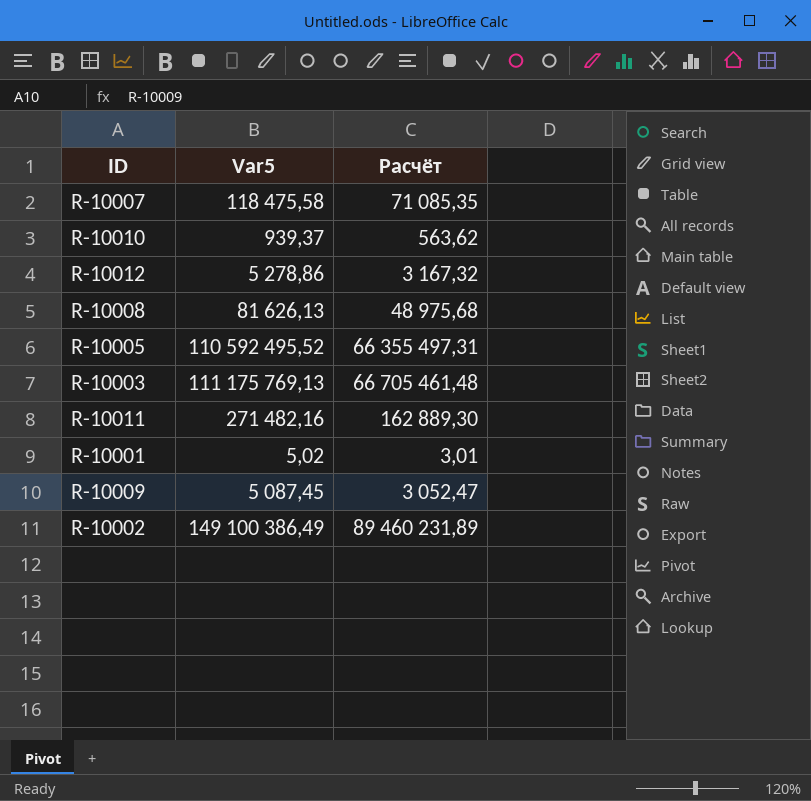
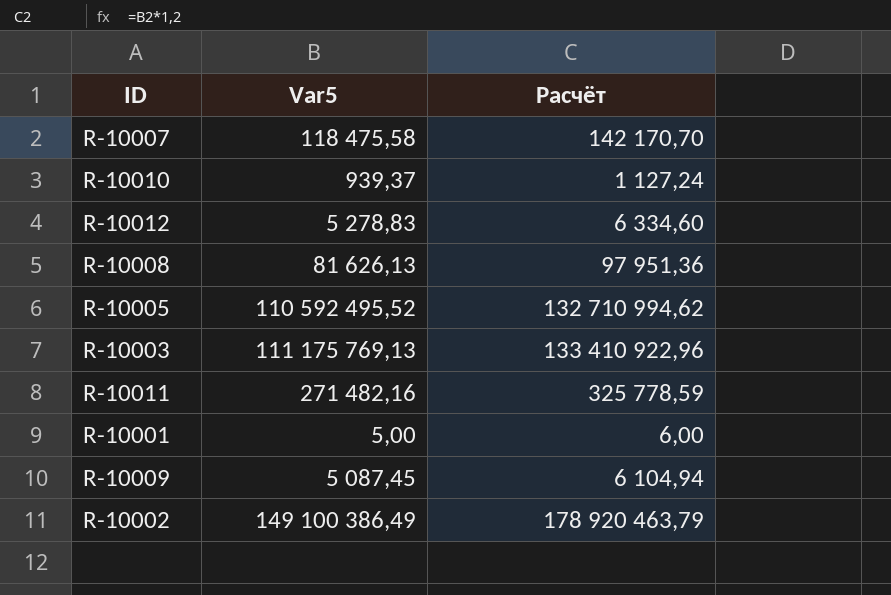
column Расчёт | formula: [Var5] * 0,6 -> [Var5] * 1,2
R-10012 | Var5: 5 278,86 -> 5 278,83
R-10001 | Var5: 5,02 -> 5,00

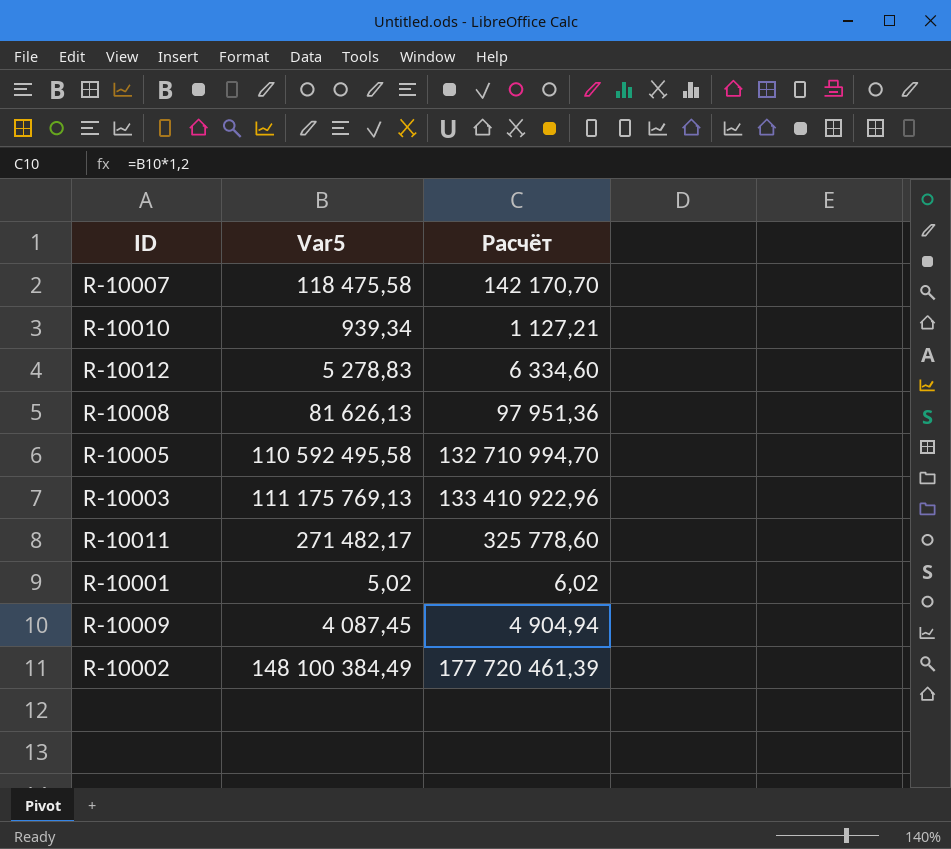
R-10010 | Var5: 939,37 -> 939,34
R-10010 | Расчёт: 1 127,24 -> 1 127,21
R-10005 | Var5: 110 592 495,52 -> 110 592 495,58
R-10005 | Расчёт: 132 710 994,62 -> 132 710 994,70
R-10011 | Var5: 271 482,16 -> 271 482,17
R-10011 | Расчёт: 325 778,59 -> 325 778,60
R-10001 | Var5: 5,00 -> 5,02
R-10001 | Расчёт: 6,00 -> 6,02
R-10009 | Var5: 5 087,45 -> 4 087,45
R-10009 | Расчёт: 6 104,94 -> 4 904,94
R-10002 | Var5: 149 100 386,49 -> 148 100 384,49
R-10002 | Расчёт: 178 920 463,79 -> 177 720 461,39

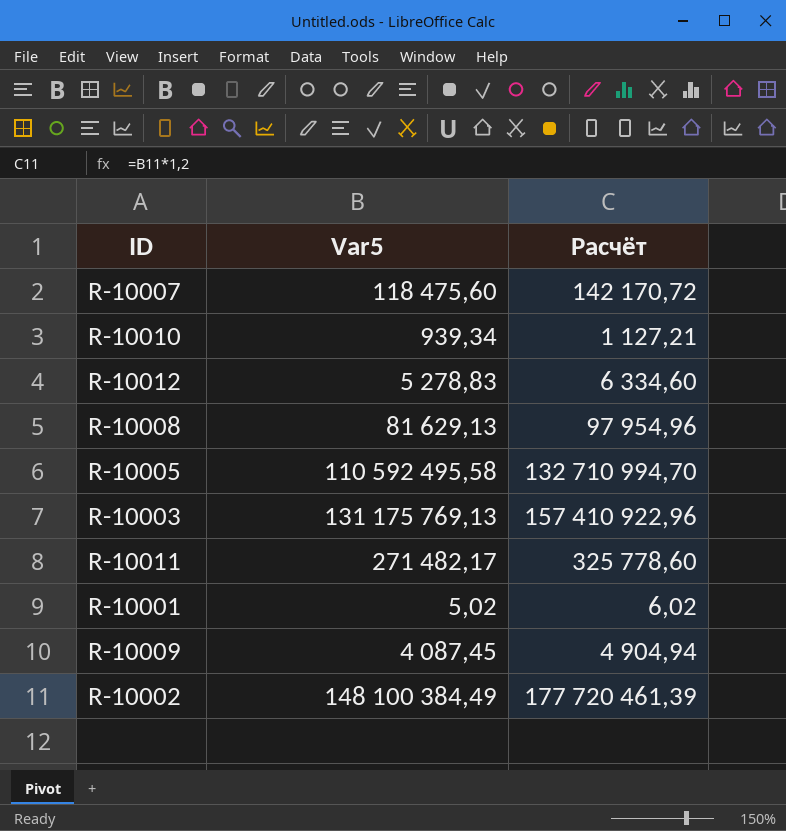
R-10007 | Var5: 118 475,58 -> 118 475,60
R-10007 | Расчёт: 142 170,70 -> 142 170,72
R-10008 | Var5: 81 626,13 -> 81 629,13
R-10008 | Расчёт: 97 951,36 -> 97 954,96
R-10003 | Var5: 111 175 769,13 -> 131 175 769,13
R-10003 | Расчёт: 133 410 922,96 -> 157 410 922,96

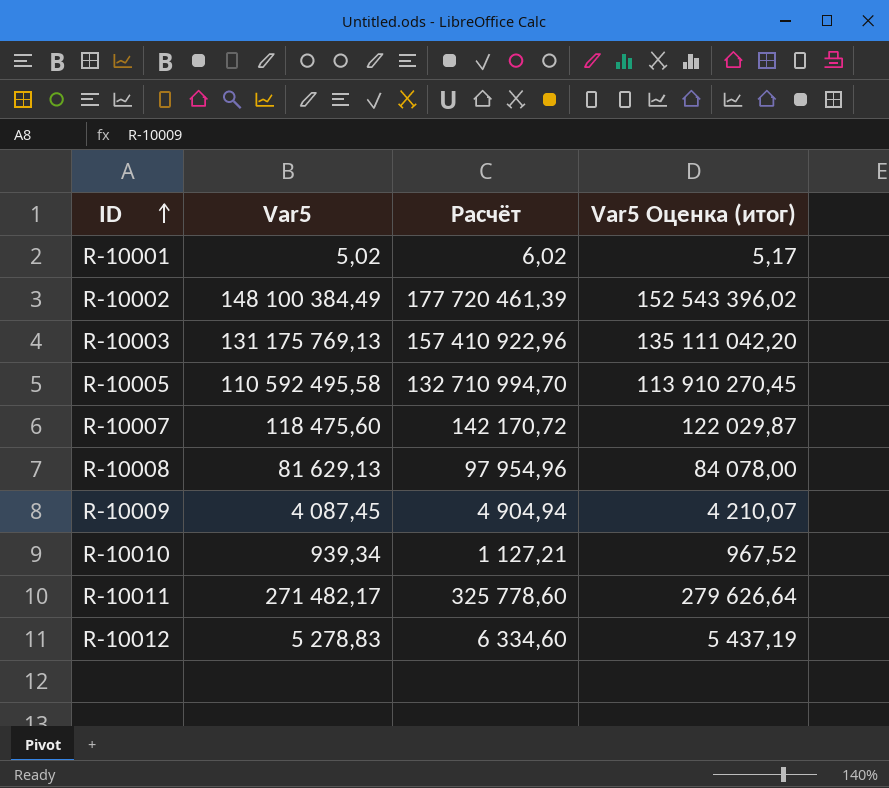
row order: none -> ID ascending
column Var5 Оценка (итог) | formula: none -> [Var5] * 1,03

